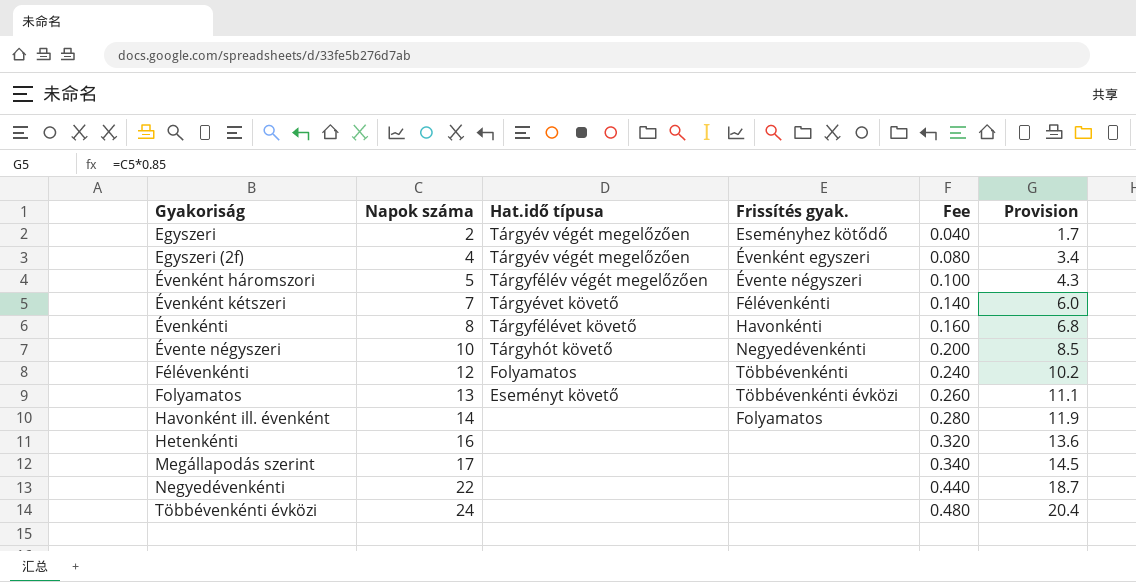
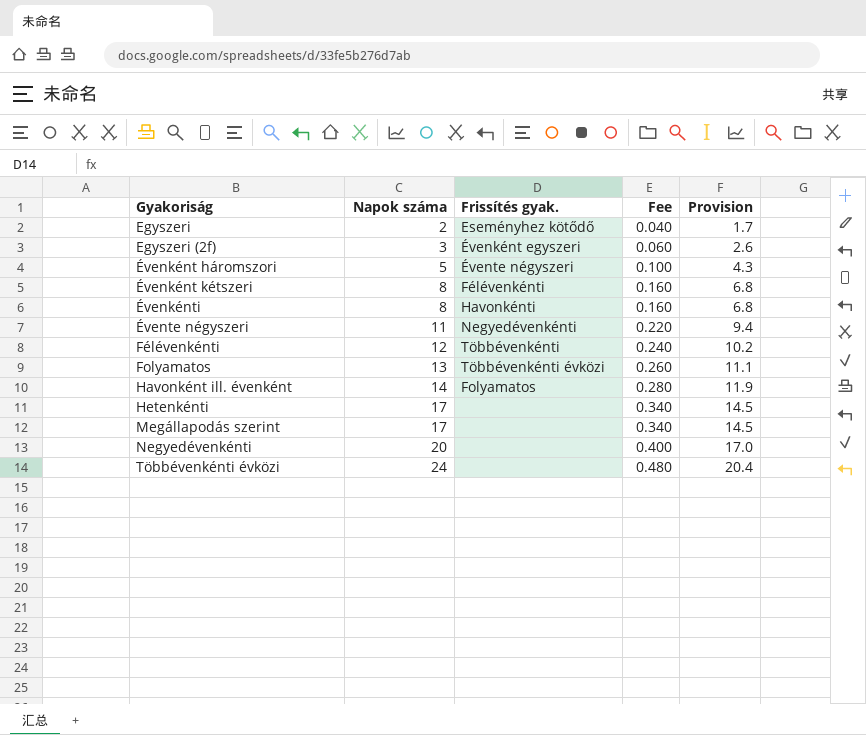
column Hat.idő típusa | position: 3 -> none
Egyszeri (2f) | Napok száma: 4 -> 3
Egyszeri (2f) | Fee: 0.080 -> 0.060
Egyszeri (2f) | Provision: 3.4 -> 2.6
Évenként kétszeri | Napok száma: 7 -> 8
Évenként kétszeri | Fee: 0.140 -> 0.160
Évenként kétszeri | Provision: 6.0 -> 6.8
Évente négyszeri | Napok száma: 10 -> 11
Évente négyszeri | Fee: 0.200 -> 0.220
Évente négyszeri | Provision: 8.5 -> 9.4
Hetenkénti | Napok száma: 16 -> 17
Hetenkénti | Fee: 0.320 -> 0.340
Hetenkénti | Provision: 13.6 -> 14.5
Negyedévenkénti | Napok száma: 22 -> 20
Negyedévenkénti | Fee: 0.440 -> 0.400
Negyedévenkénti | Provision: 18.7 -> 17.0

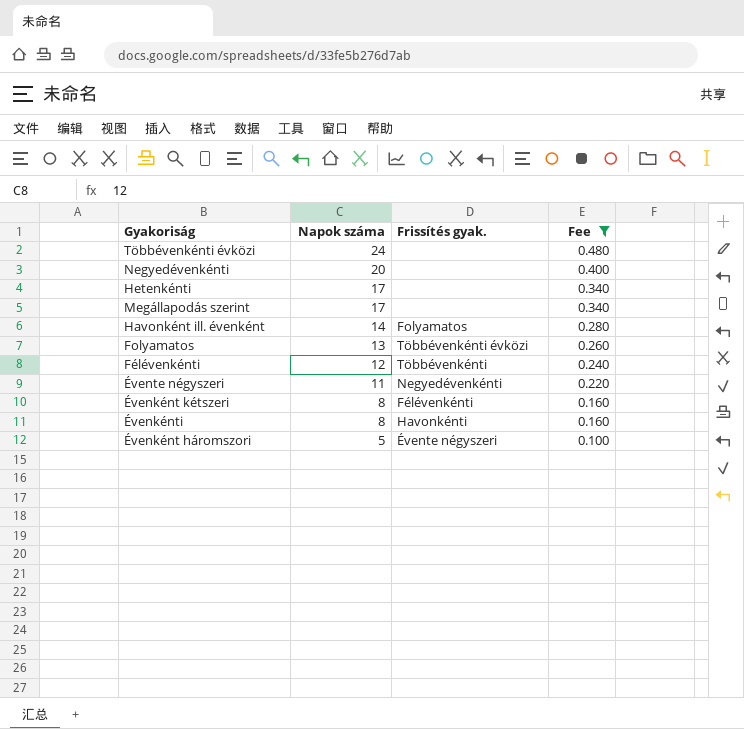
filter: none -> Fee >= 0.100
row order: Gyakoriság ascending -> Napok száma descending
column Provision | formula: [Napok száma] * 0.85 -> none

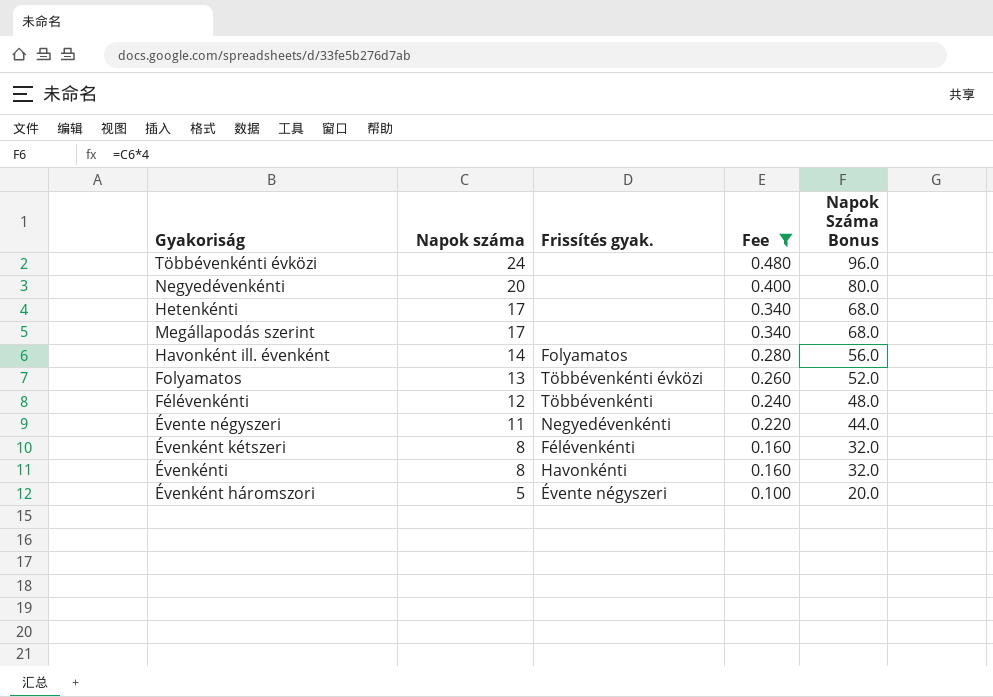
column Napok Száma Bonus | formula: none -> [Napok száma] * 4

